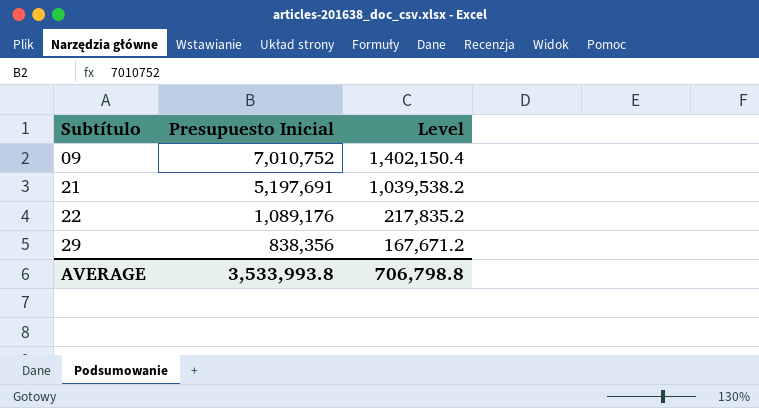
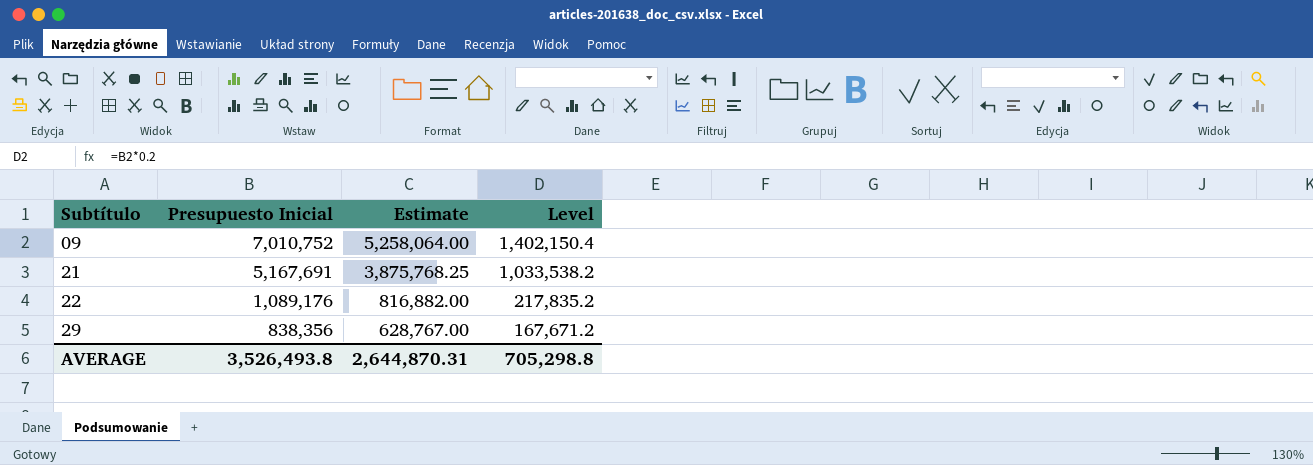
column Estimate | formula: none -> [Presupuesto Inicial] * 0.75
21 | Presupuesto Inicial: 5,197,691 -> 5,167,691
21 | Level: 1,039,538.2 -> 1,033,538.2
AVERAGE | Presupuesto Inicial: 3,533,993.8 -> 3,526,493.8
AVERAGE | Level: 706,798.8 -> 705,298.8

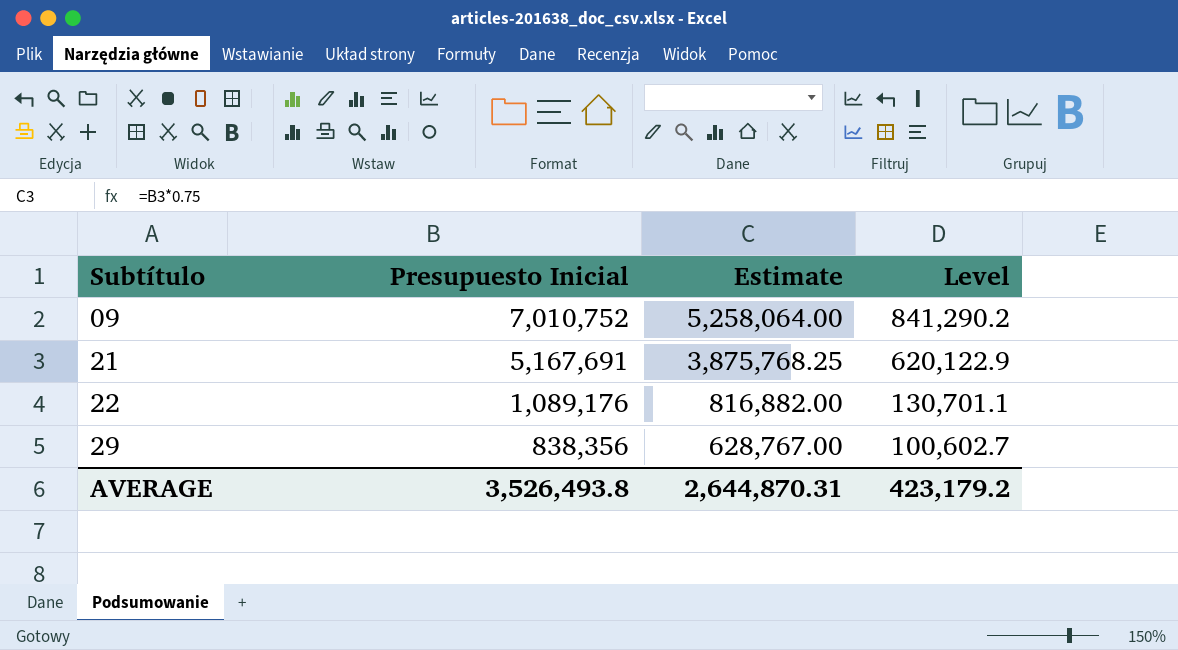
column Level | formula: [Presupuesto Inicial] * 0.2 -> [Presupuesto Inicial] * 0.12
AVERAGE | Level: 705,298.8 -> 423,179.2

